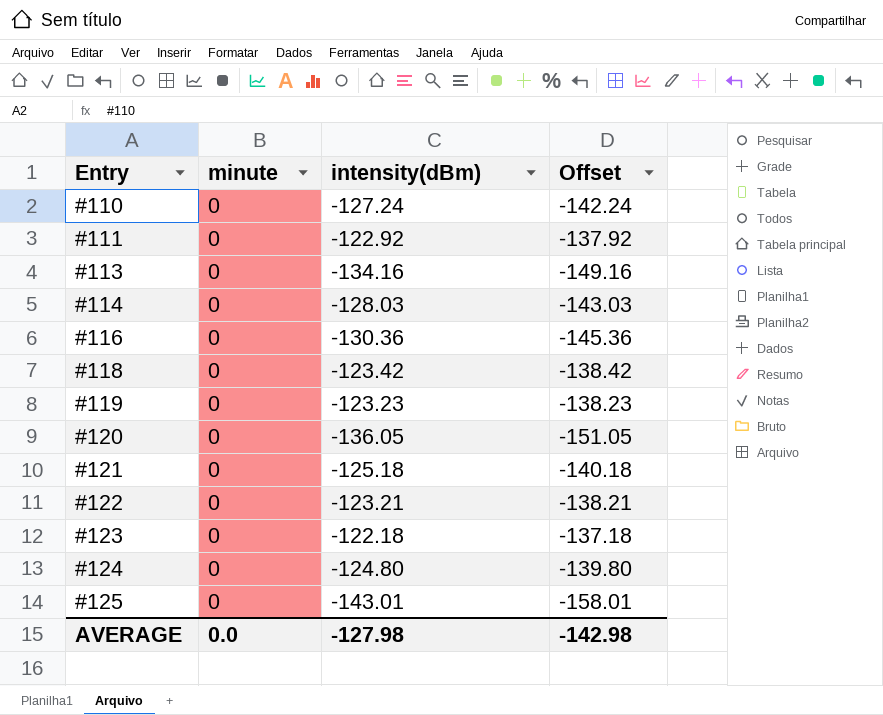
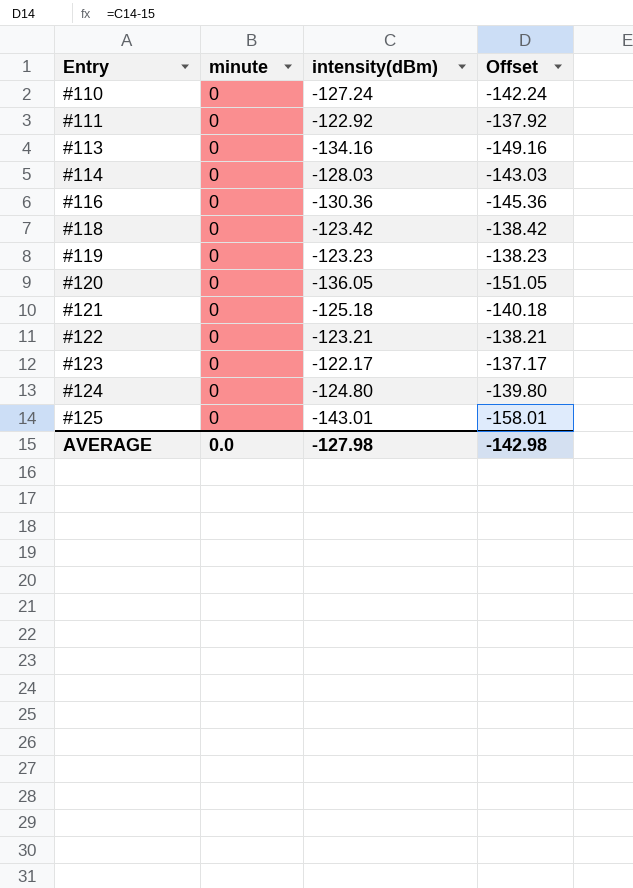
#123 | intensity(dBm): -122.18 -> -122.17
#123 | Offset: -137.18 -> -137.17

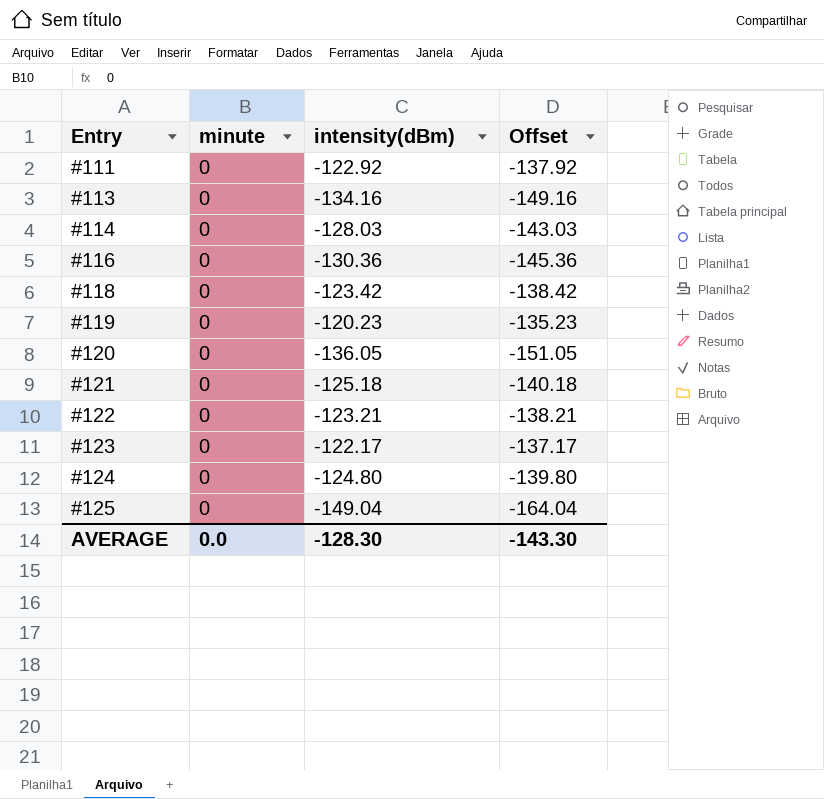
row #110: 0 | -127.24 | -142.24 -> none
#119 | intensity(dBm): -123.23 -> -120.23
#119 | Offset: -138.23 -> -135.23
#125 | intensity(dBm): -143.01 -> -149.04
#125 | Offset: -158.01 -> -164.04
AVERAGE | intensity(dBm): -127.98 -> -128.30
AVERAGE | Offset: -142.98 -> -143.30

